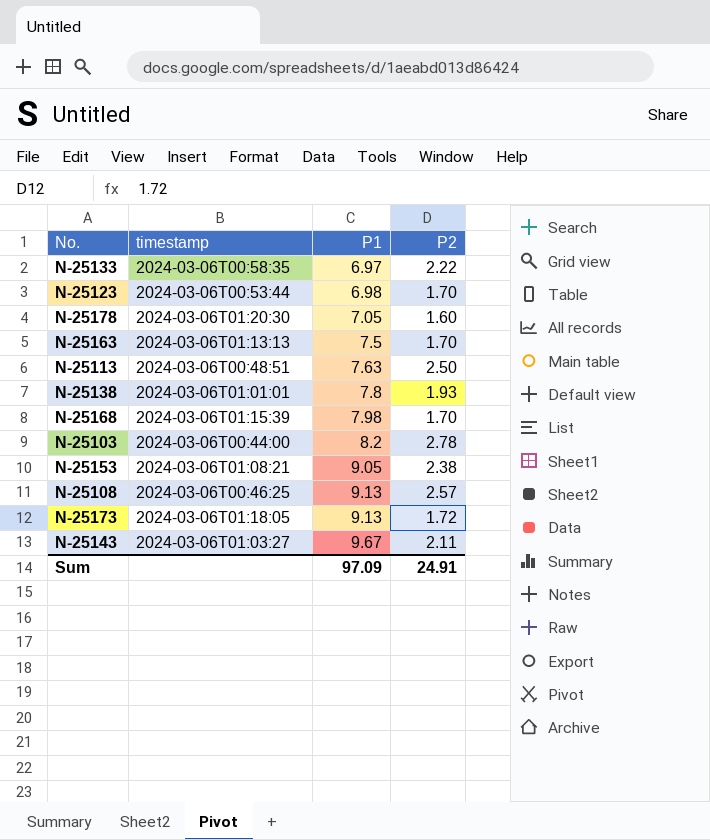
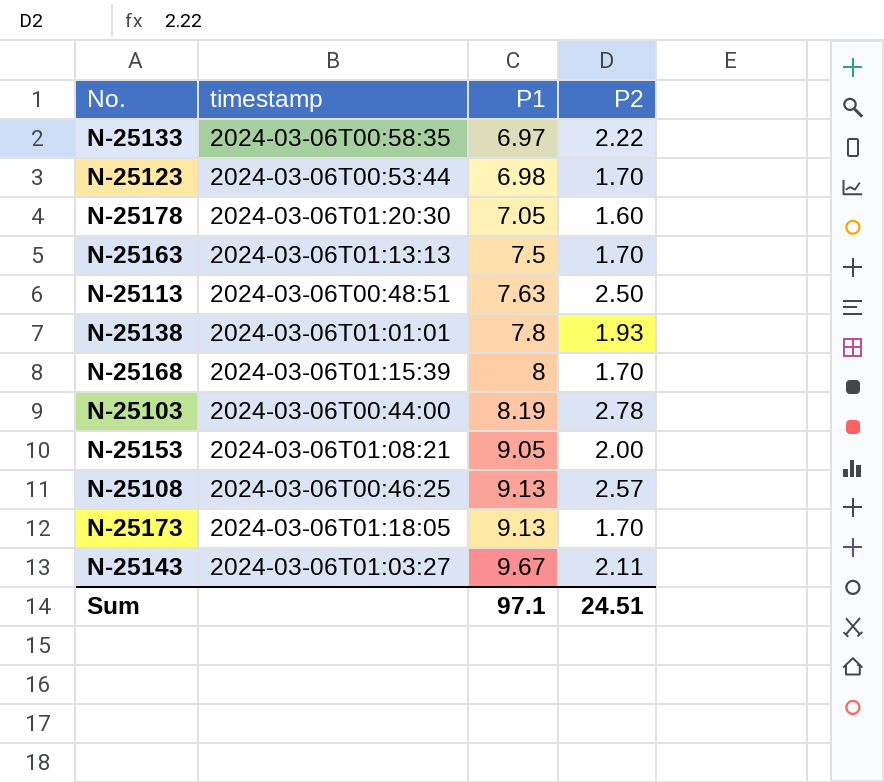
N-25168 | P1: 7.98 -> 8
N-25103 | P1: 8.2 -> 8.19
N-25153 | P2: 2.38 -> 2.00
N-25173 | P2: 1.72 -> 1.70
Sum | P1: 97.09 -> 97.1
Sum | P2: 24.91 -> 24.51

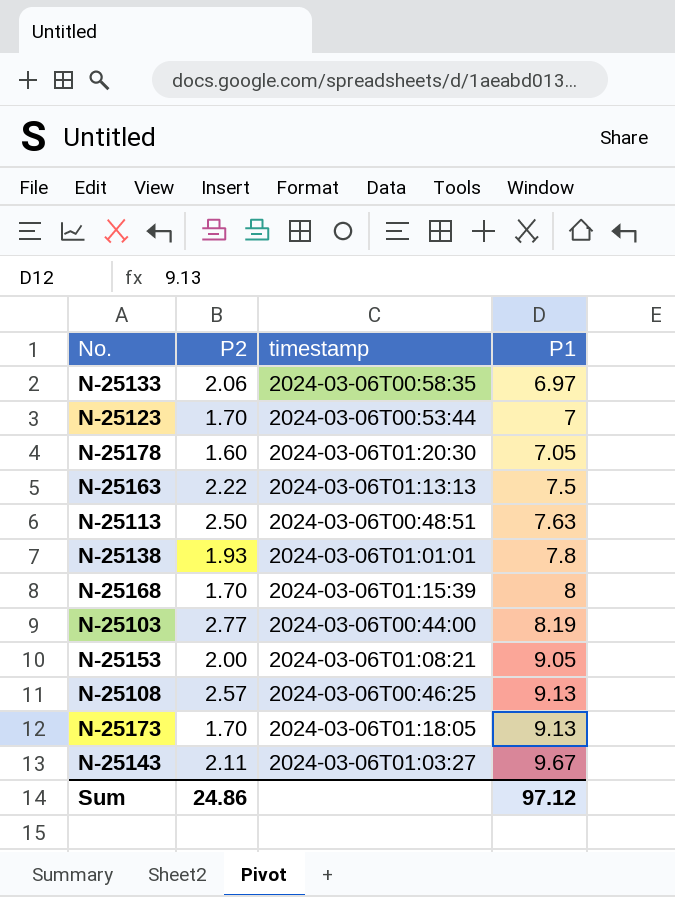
column P2 | position: 4 -> 2
N-25133 | P2: 2.22 -> 2.06
N-25123 | P1: 6.98 -> 7
N-25163 | P2: 1.70 -> 2.22
N-25103 | P2: 2.78 -> 2.77
Sum | P2: 24.51 -> 24.86
Sum | P1: 97.1 -> 97.12

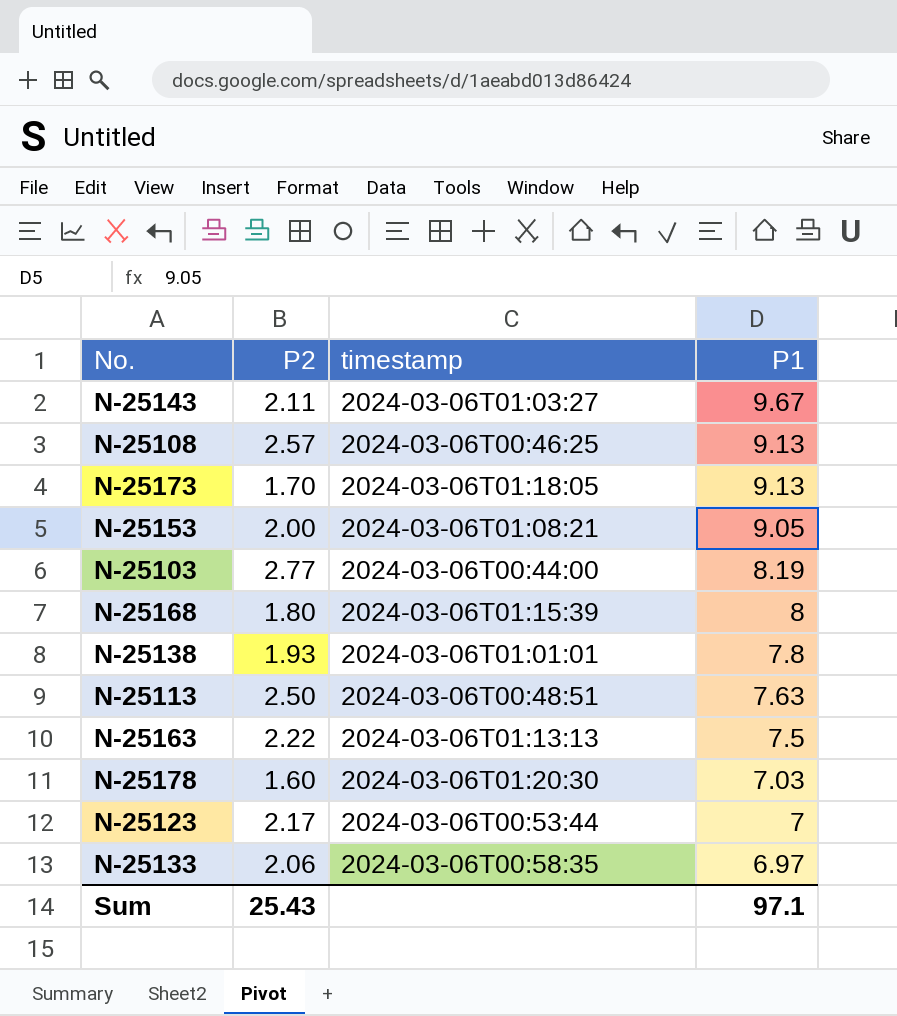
row order: P1 ascending -> P1 descending
N-25168 | P2: 1.70 -> 1.80
N-25178 | P1: 7.05 -> 7.03
N-25123 | P2: 1.70 -> 2.17
Sum | P2: 24.86 -> 25.43
Sum | P1: 97.12 -> 97.1

